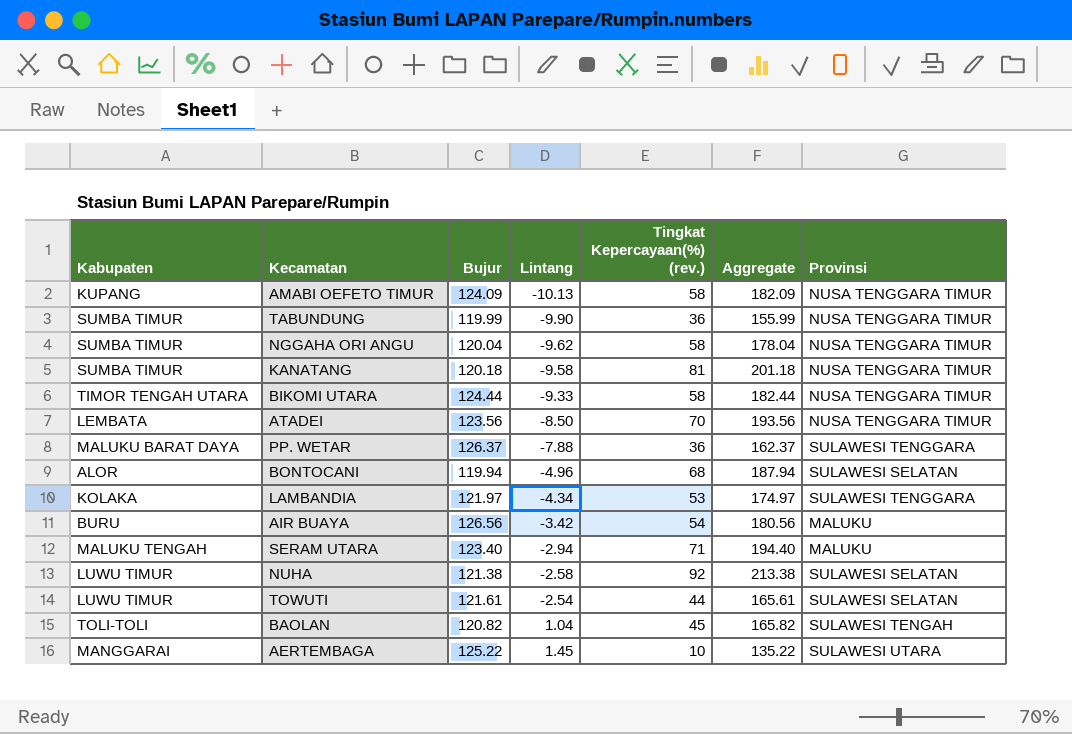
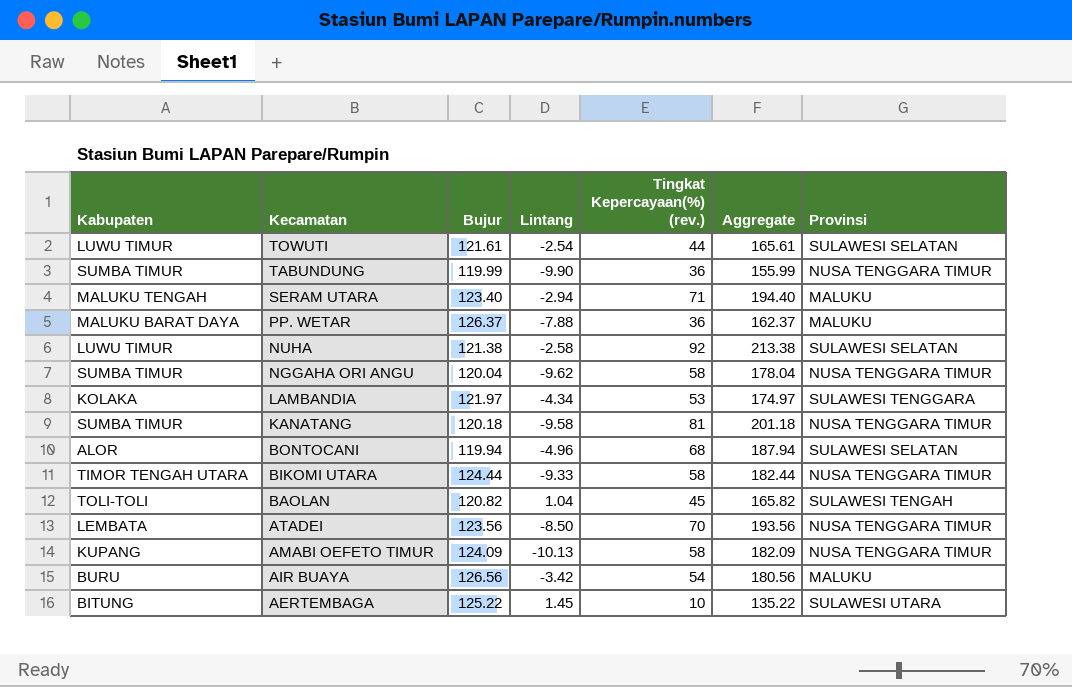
row order: Lintang ascending -> Kecamatan descending
PP. WETAR | Provinsi: SULAWESI TENGGARA -> MALUKU
AERTEMBAGA | Kabupaten: MANGGARAI -> BITUNG

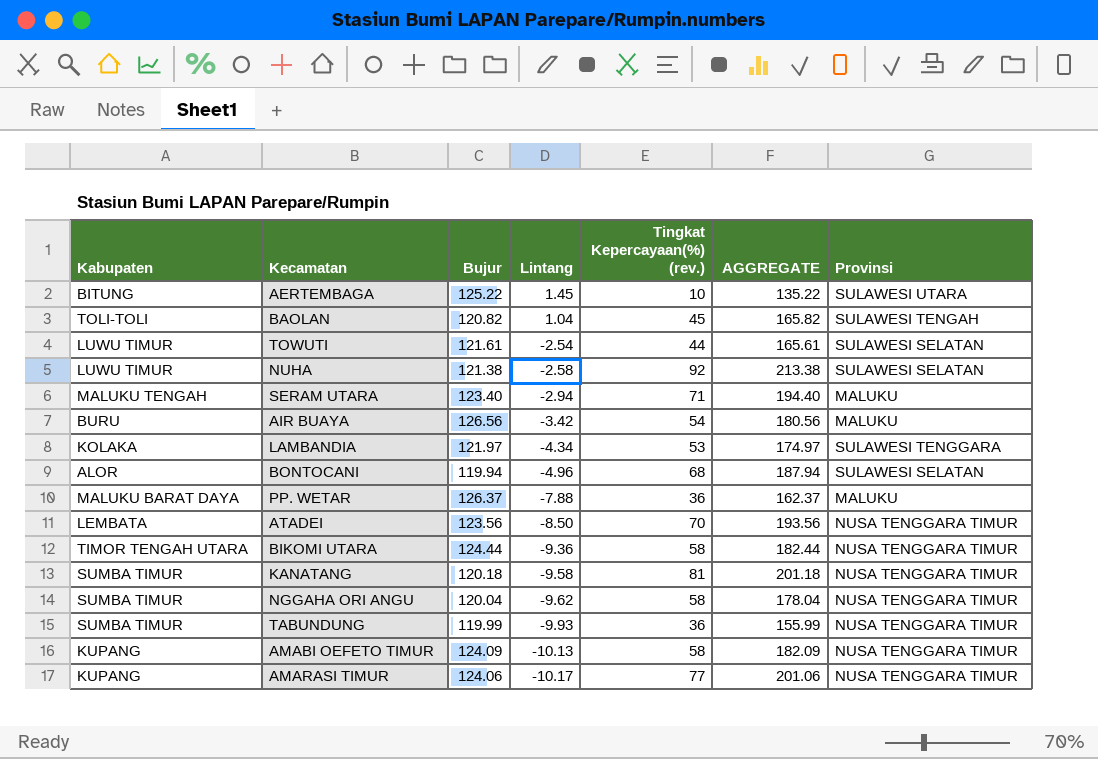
row order: Kecamatan descending -> Lintang descending
column name: Aggregate -> AGGREGATE
BIKOMI UTARA | Lintang: -9.33 -> -9.36
TABUNDUNG | Lintang: -9.90 -> -9.93
row AMARASI TIMUR: none -> KUPANG | 124.06 | -10.17 | 77 | 201.06 | NUSA TENGGARA TIMUR

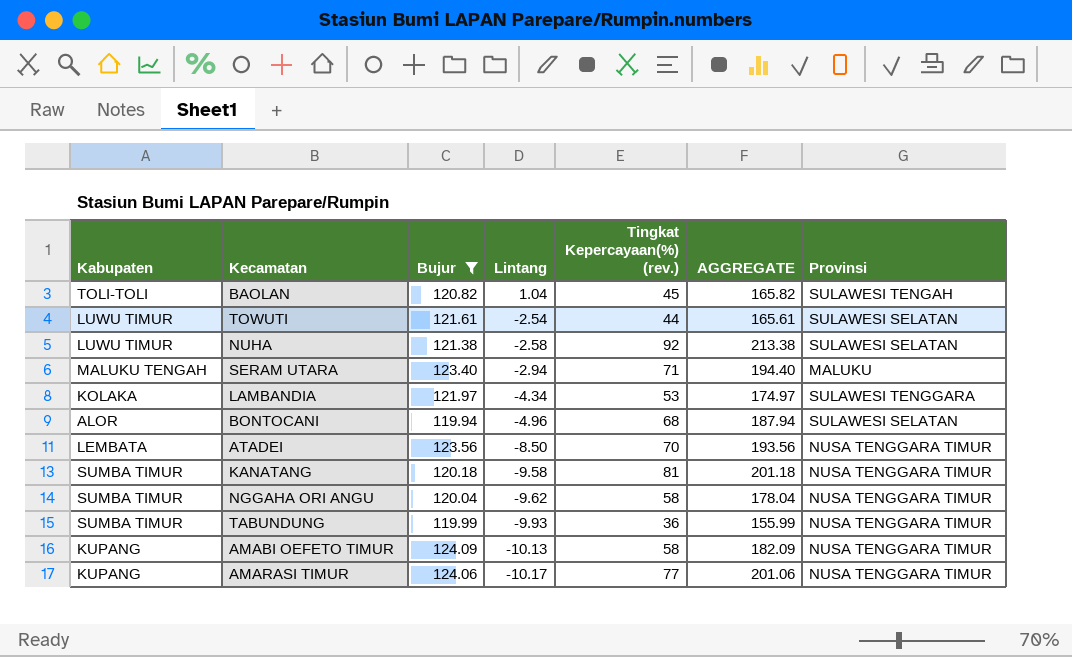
filter: none -> Bujur <= 124.09

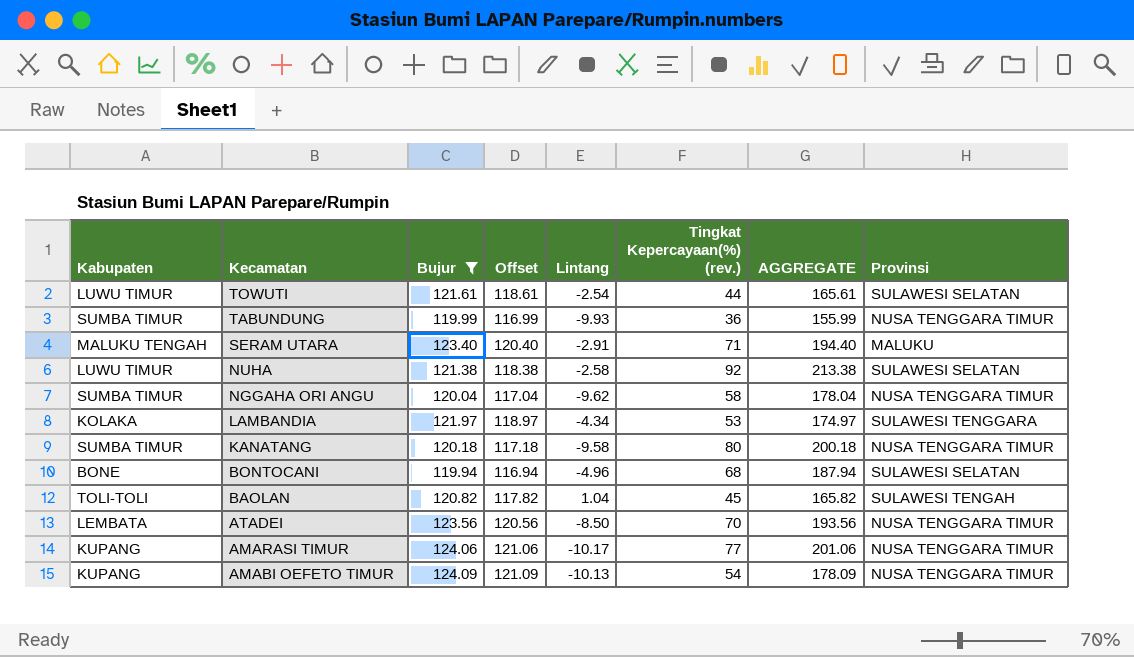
row order: Lintang descending -> Kecamatan descending
column Offset | formula: none -> [Bujur] - 3
SERAM UTARA | Lintang: -2.94 -> -2.91
KANATANG | Tingkat Kepercayaan(%) (rev.): 81 -> 80
KANATANG | AGGREGATE: 201.18 -> 200.18
BONTOCANI | Kabupaten: ALOR -> BONE
AMABI OEFETO TIMUR | Tingkat Kepercayaan(%) (rev.): 58 -> 54
AMABI OEFETO TIMUR | AGGREGATE: 182.09 -> 178.09

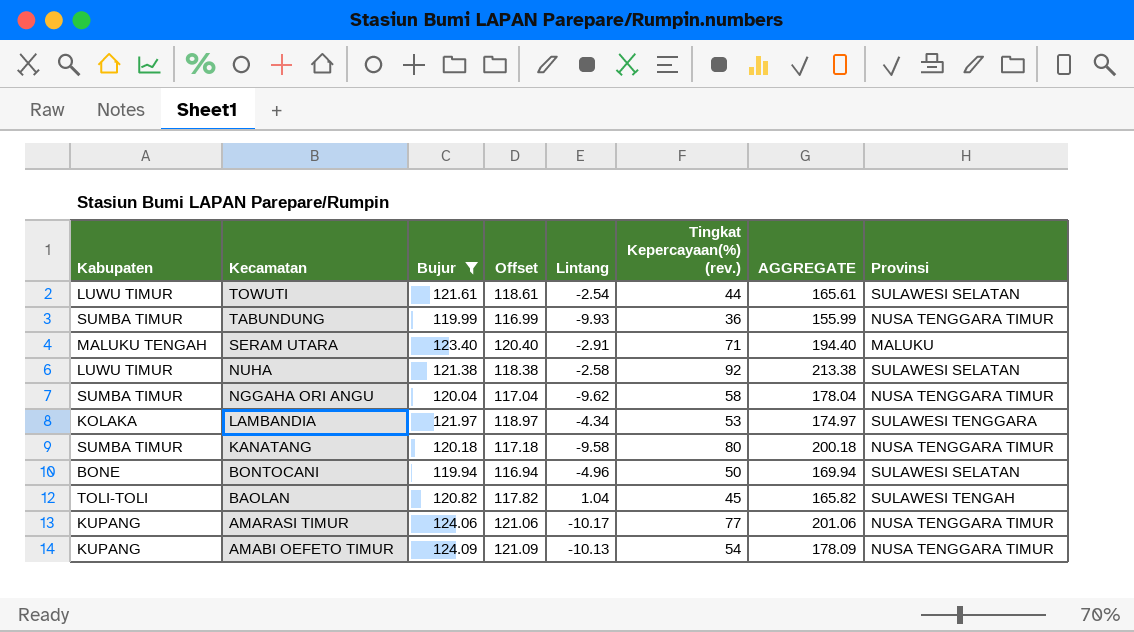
row ATADEI: LEMBATA | 123.56 | 120.56 | -8.50 | 70 | 193.56 | NUSA TENGGARA TIMUR -> none
BONTOCANI | Tingkat Kepercayaan(%) (rev.): 68 -> 50
BONTOCANI | AGGREGATE: 187.94 -> 169.94

